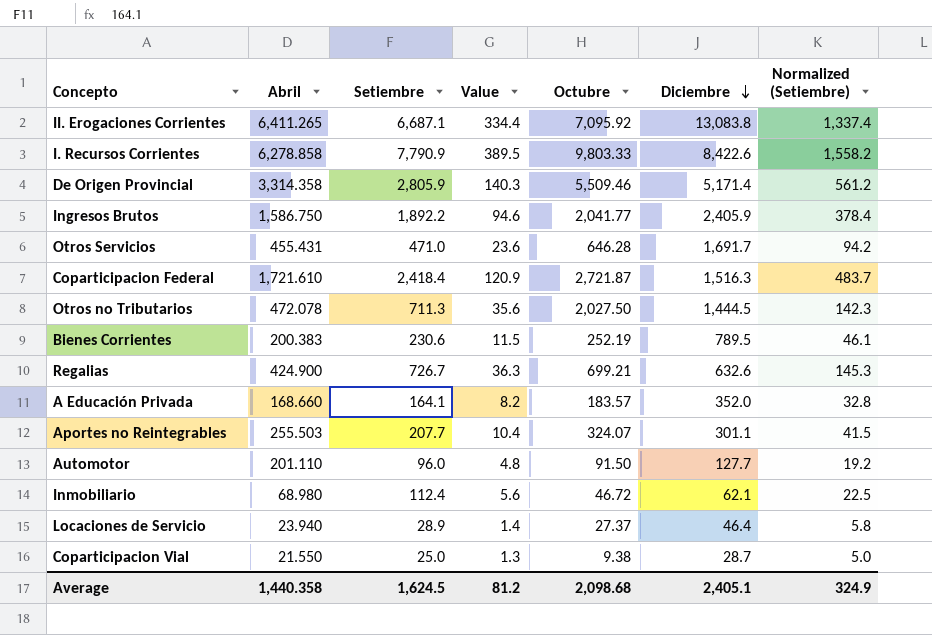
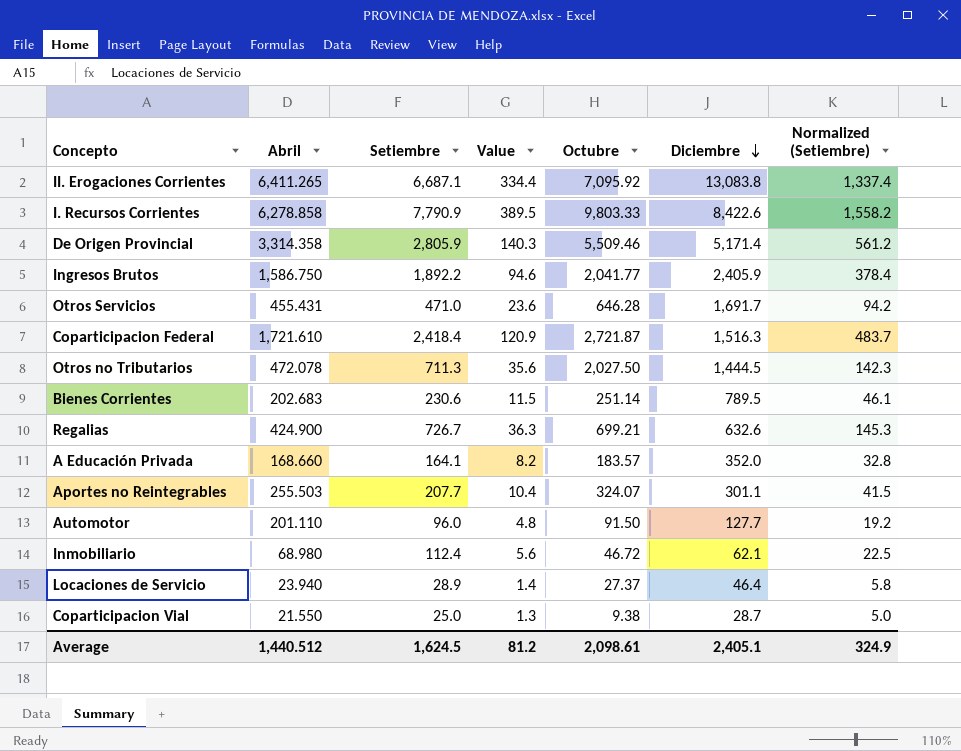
Bienes Corrientes | Abril: 200.383 -> 202.683
Bienes Corrientes | Octubre: 252.19 -> 251.14
Average | Abril: 1,440.358 -> 1,440.512
Average | Octubre: 2,098.68 -> 2,098.61

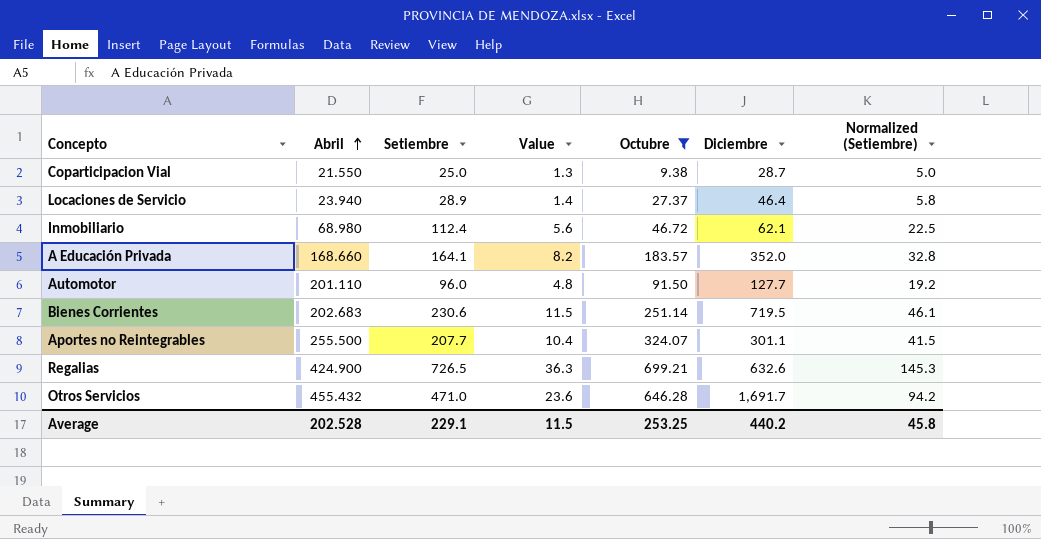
filter: none -> Octubre <= 699.21
row order: Diciembre descending -> Abril ascending
Bienes Corrientes | Diciembre: 789.5 -> 719.5
Aportes no Reintegrables | Abril: 255.503 -> 255.500
Regalias | Setiembre: 726.7 -> 726.5
Otros Servicios | Abril: 455.431 -> 455.432
Average | Abril: 1,440.512 -> 202.528
Average | Setiembre: 1,624.5 -> 229.1
Average | Value: 81.2 -> 11.5
Average | Octubre: 2,098.61 -> 253.25
Average | Diciembre: 2,405.1 -> 440.2
Average | Normalized (Setiembre): 324.9 -> 45.8

